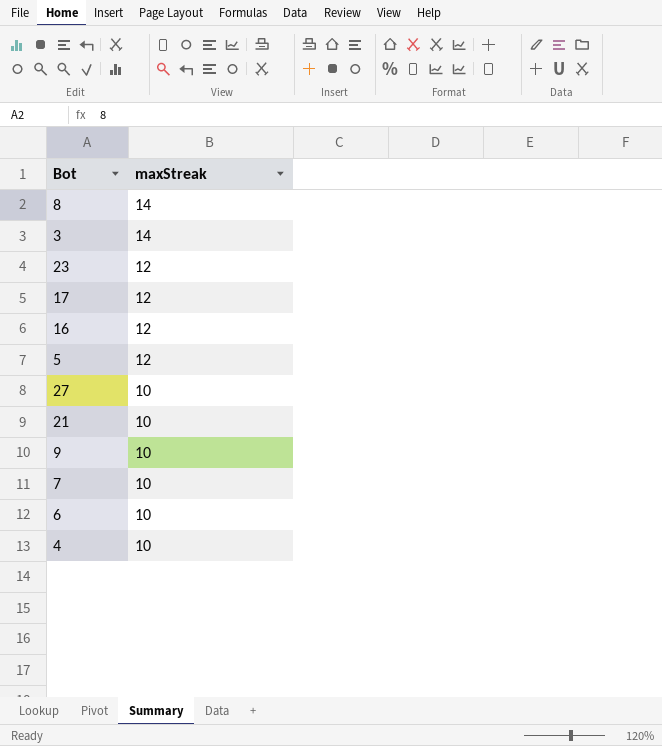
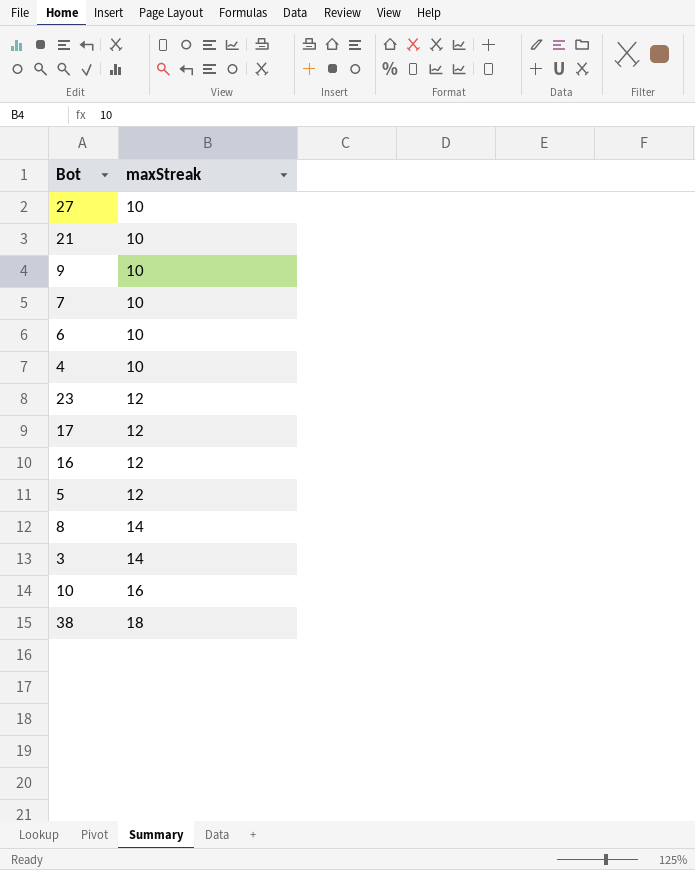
row order: maxStreak descending -> maxStreak ascending
row 10: none -> 16
row 38: none -> 18

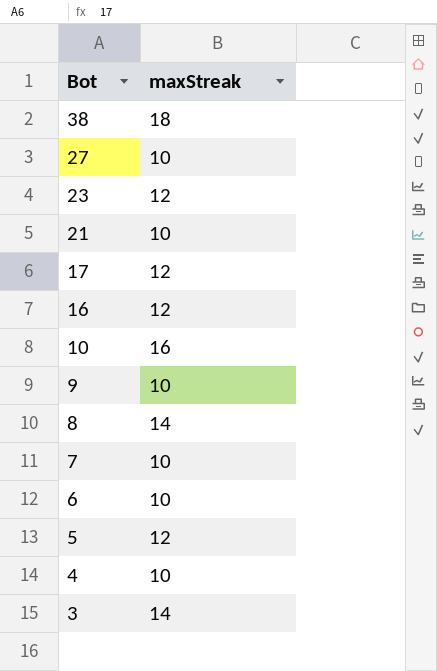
row order: maxStreak ascending -> Bot descending

